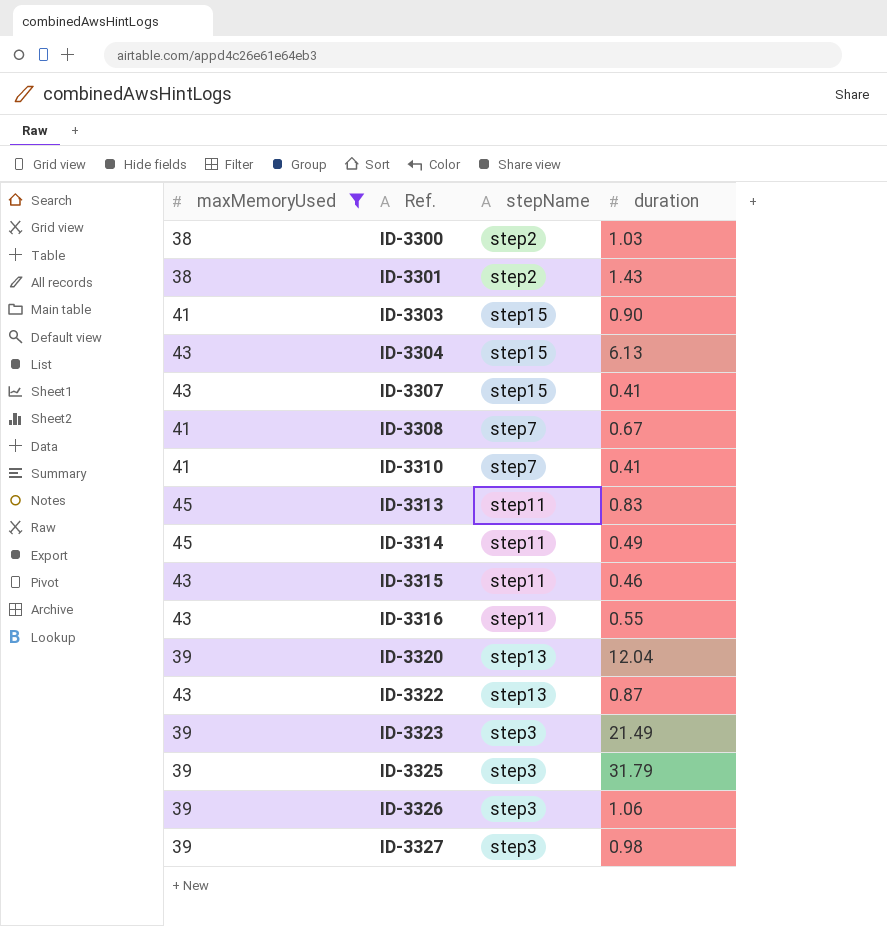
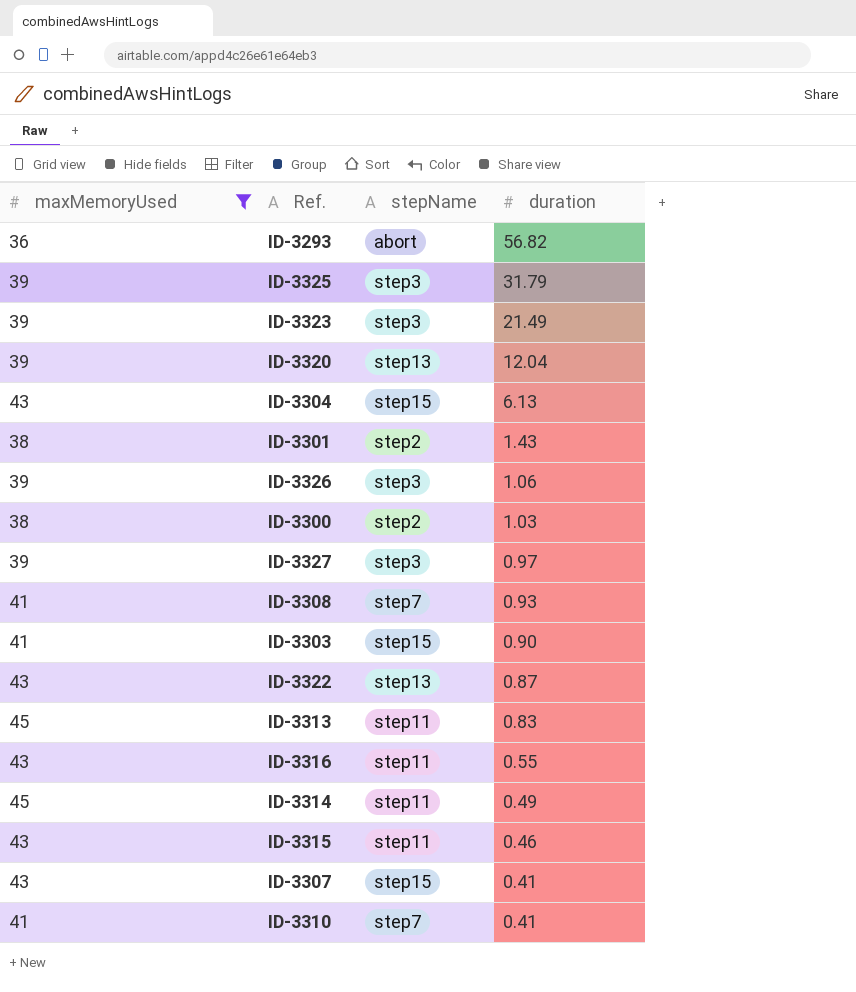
row order: Ref. ascending -> duration descending
row ID-3293: none -> 36 | abort | 56.82
ID-3327 | duration: 0.98 -> 0.97
ID-3308 | duration: 0.67 -> 0.93

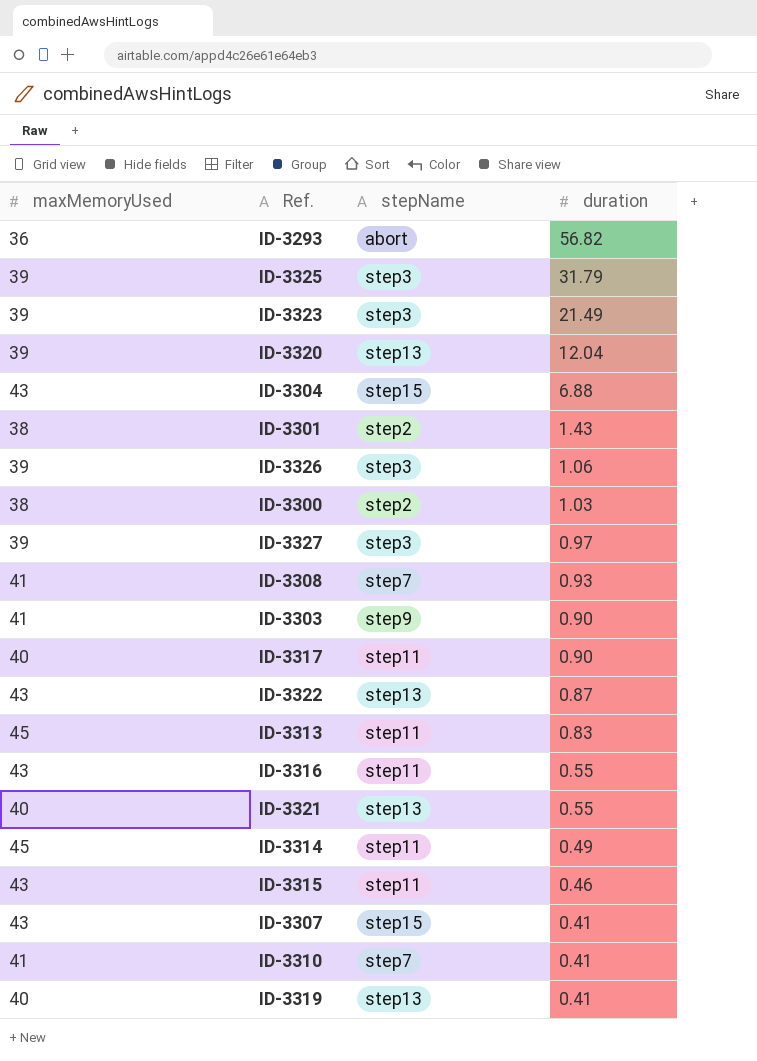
filter: maxMemoryUsed != 40 -> none
ID-3304 | duration: 6.13 -> 6.88
ID-3303 | stepName: step15 -> step9

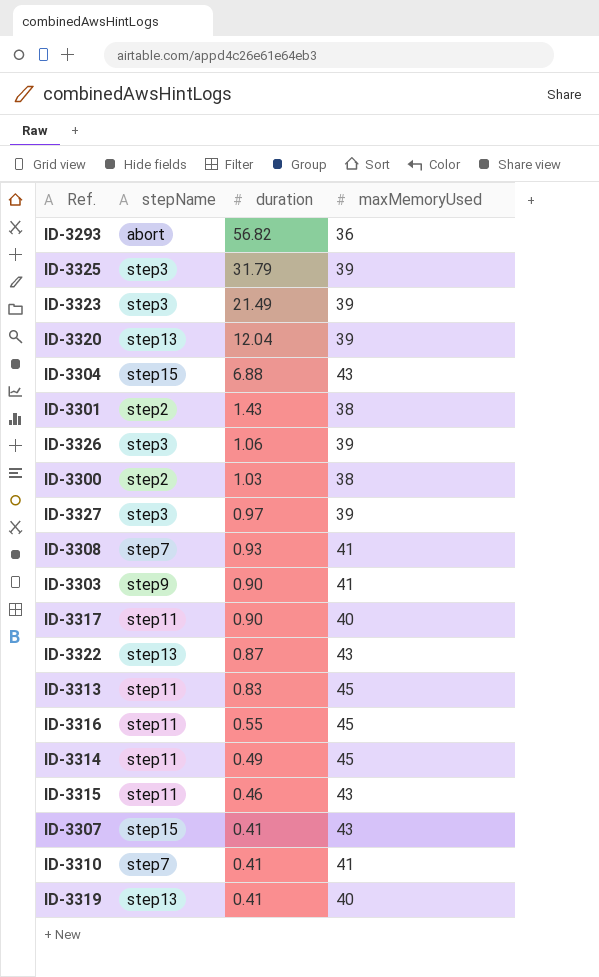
column maxMemoryUsed | position: 1 -> 4
row ID-3321: 40 | step13 | 0.55 -> none
ID-3316 | maxMemoryUsed: 43 -> 45

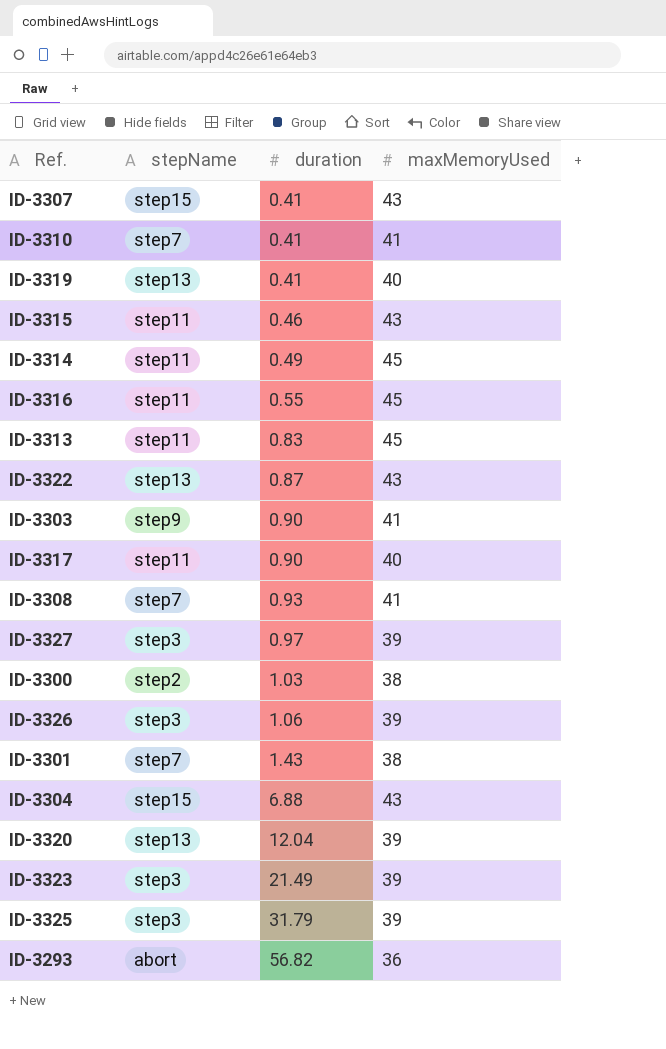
row order: duration descending -> duration ascending
ID-3301 | stepName: step2 -> step7

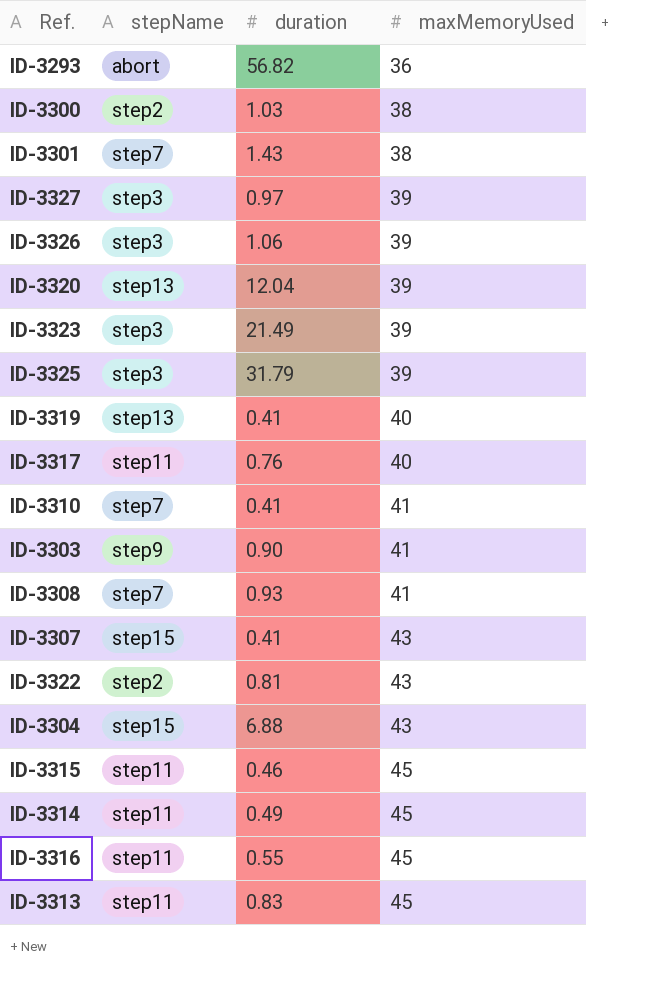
row order: duration ascending -> maxMemoryUsed ascending
ID-3317 | duration: 0.90 -> 0.76
ID-3322 | stepName: step13 -> step2
ID-3322 | duration: 0.87 -> 0.81
ID-3315 | maxMemoryUsed: 43 -> 45

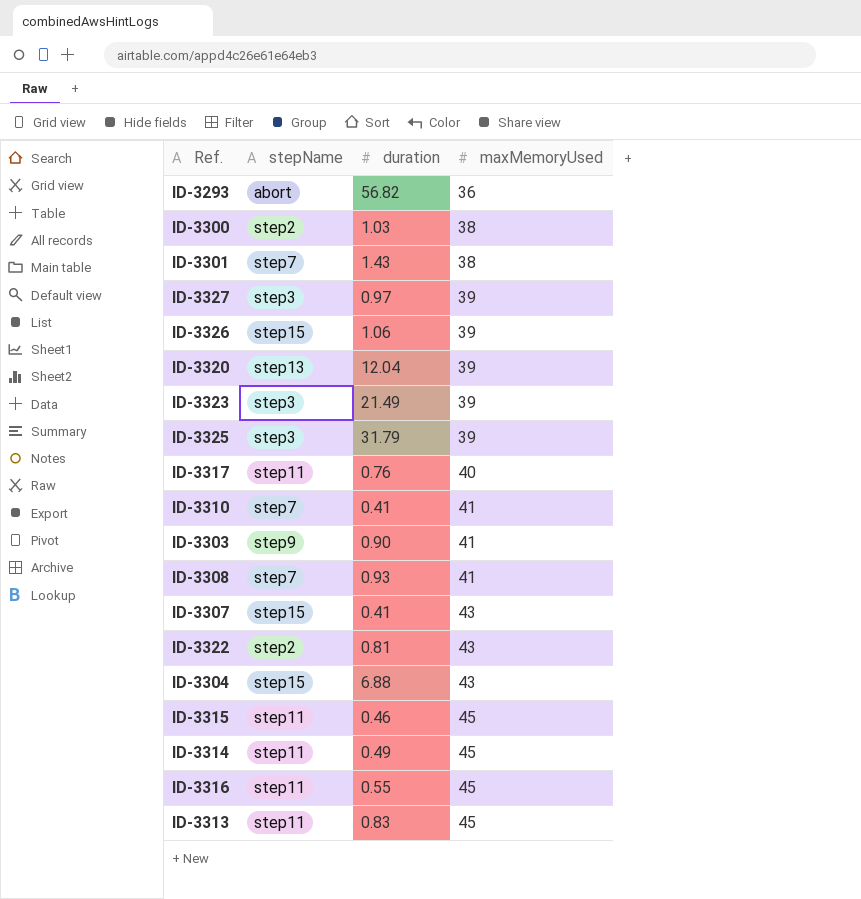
row ID-3319: step13 | 0.41 | 40 -> none
ID-3326 | stepName: step3 -> step15

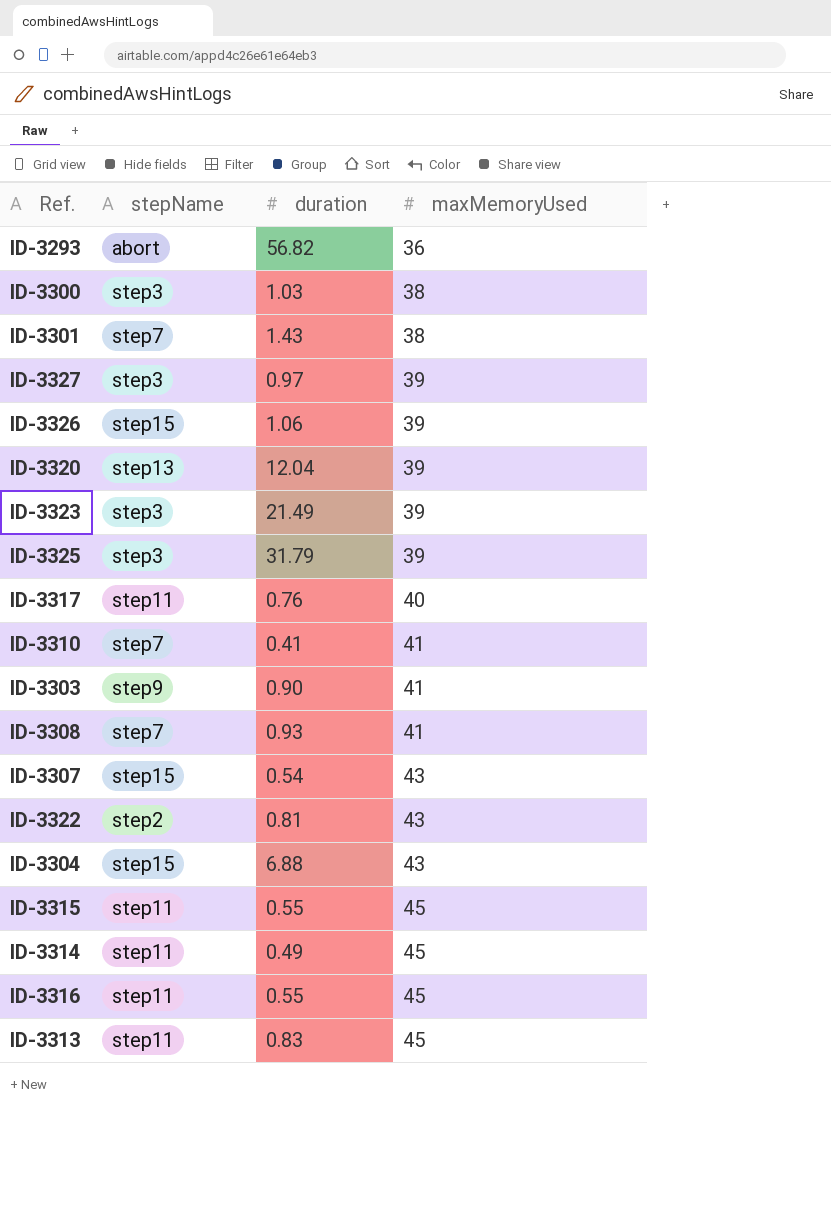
ID-3300 | stepName: step2 -> step3
ID-3307 | duration: 0.41 -> 0.54
ID-3315 | duration: 0.46 -> 0.55

